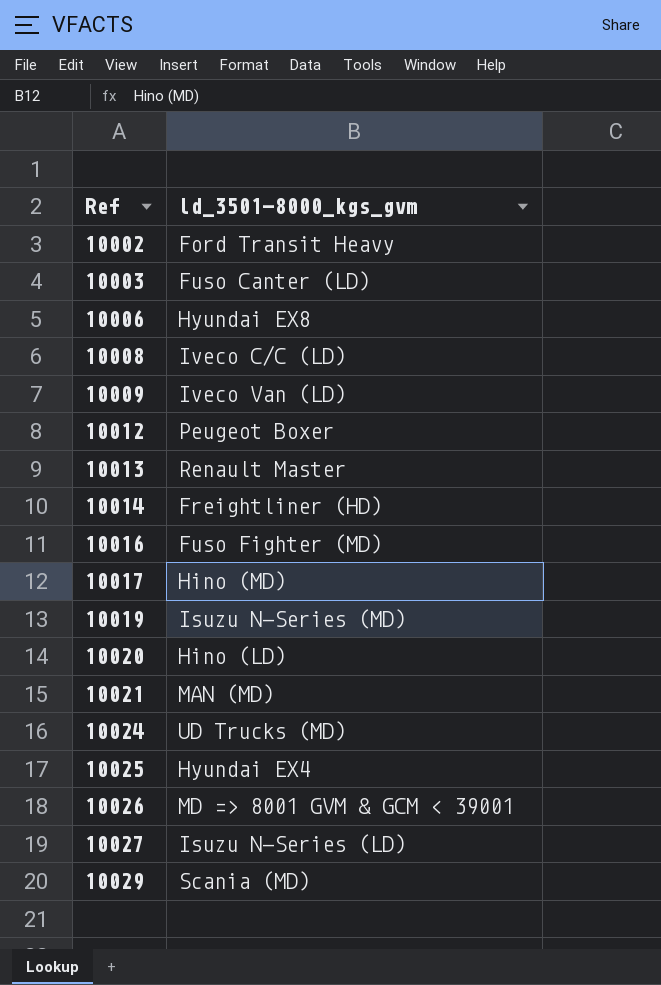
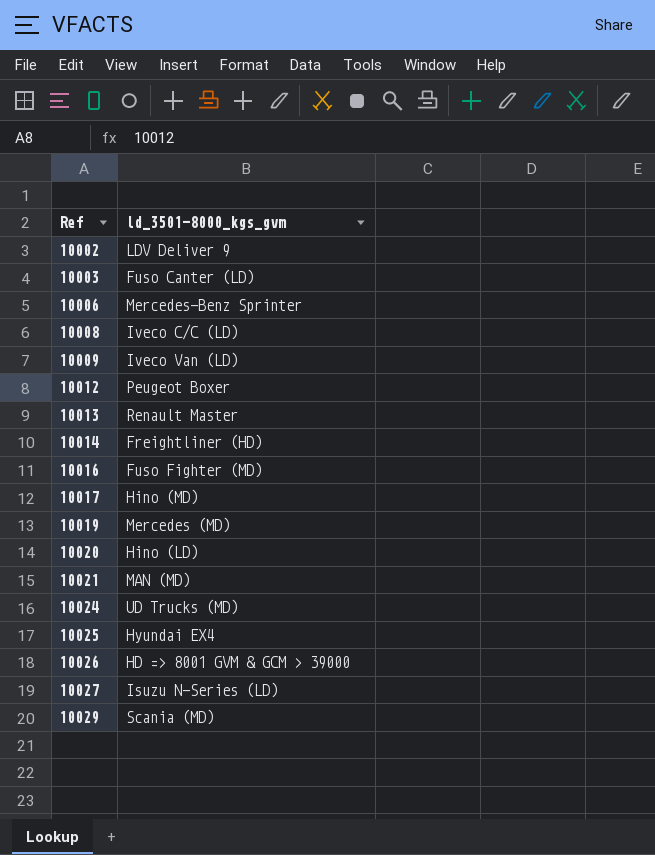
10002 | ld_3501-8000_kgs_gvm: Ford Transit Heavy -> LDV Deliver 9
10006 | ld_3501-8000_kgs_gvm: Hyundai EX8 -> Mercedes-Benz Sprinter
10019 | ld_3501-8000_kgs_gvm: Isuzu N-Series (MD) -> Mercedes (MD)
10026 | ld_3501-8000_kgs_gvm: MD => 8001 GVM & GCM < 39001 -> HD => 8001 GVM & GCM > 39000

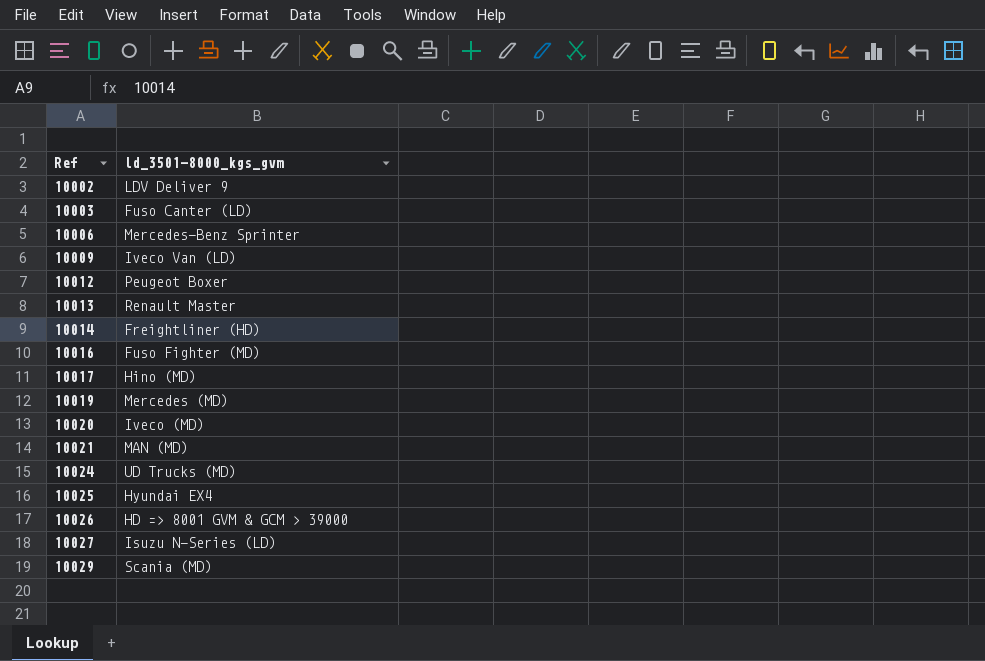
row 10008: Iveco C/C (LD) -> none
10020 | ld_3501-8000_kgs_gvm: Hino (LD) -> Iveco (MD)

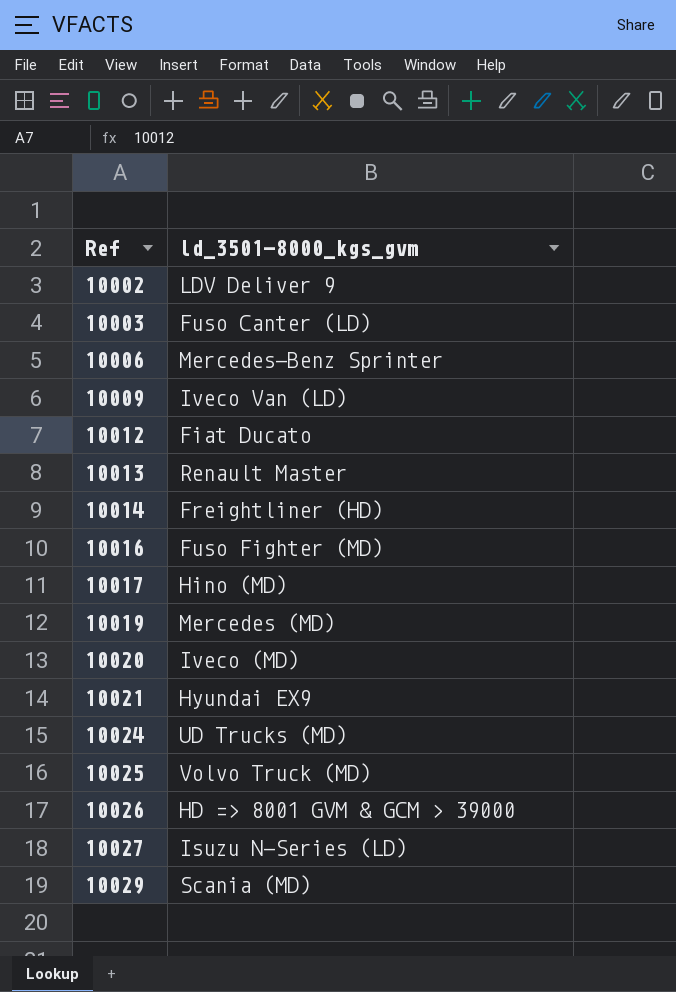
10012 | ld_3501-8000_kgs_gvm: Peugeot Boxer -> Fiat Ducato
10021 | ld_3501-8000_kgs_gvm: MAN (MD) -> Hyundai EX9
10025 | ld_3501-8000_kgs_gvm: Hyundai EX4 -> Volvo Truck (MD)

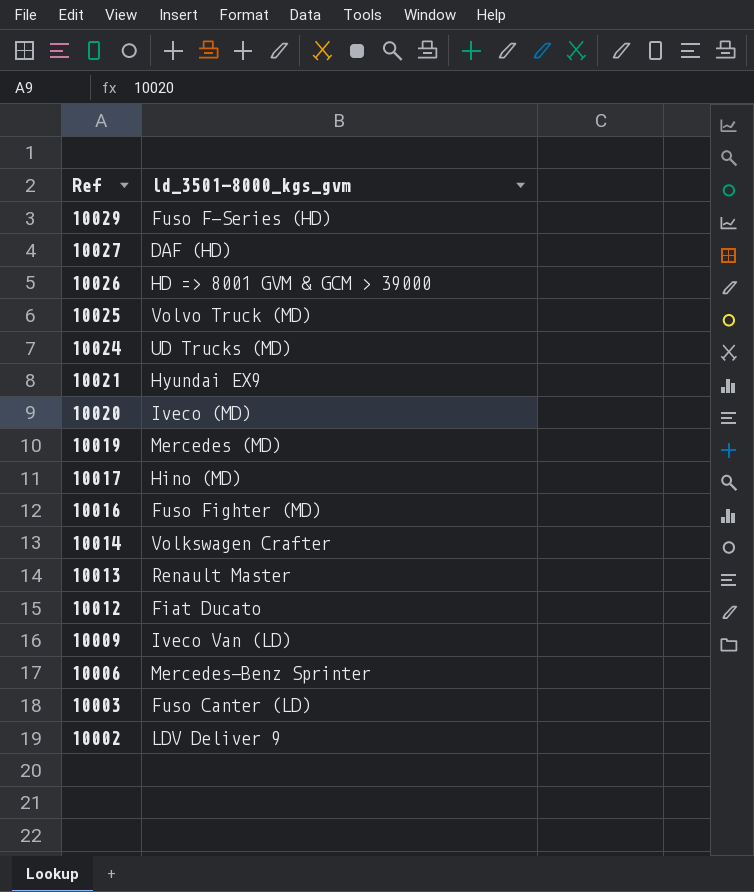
row order: Ref ascending -> Ref descending
10029 | ld_3501-8000_kgs_gvm: Scania (MD) -> Fuso F-Series (HD)
10027 | ld_3501-8000_kgs_gvm: Isuzu N-Series (LD) -> DAF (HD)
10014 | ld_3501-8000_kgs_gvm: Freightliner (HD) -> Volkswagen Crafter

